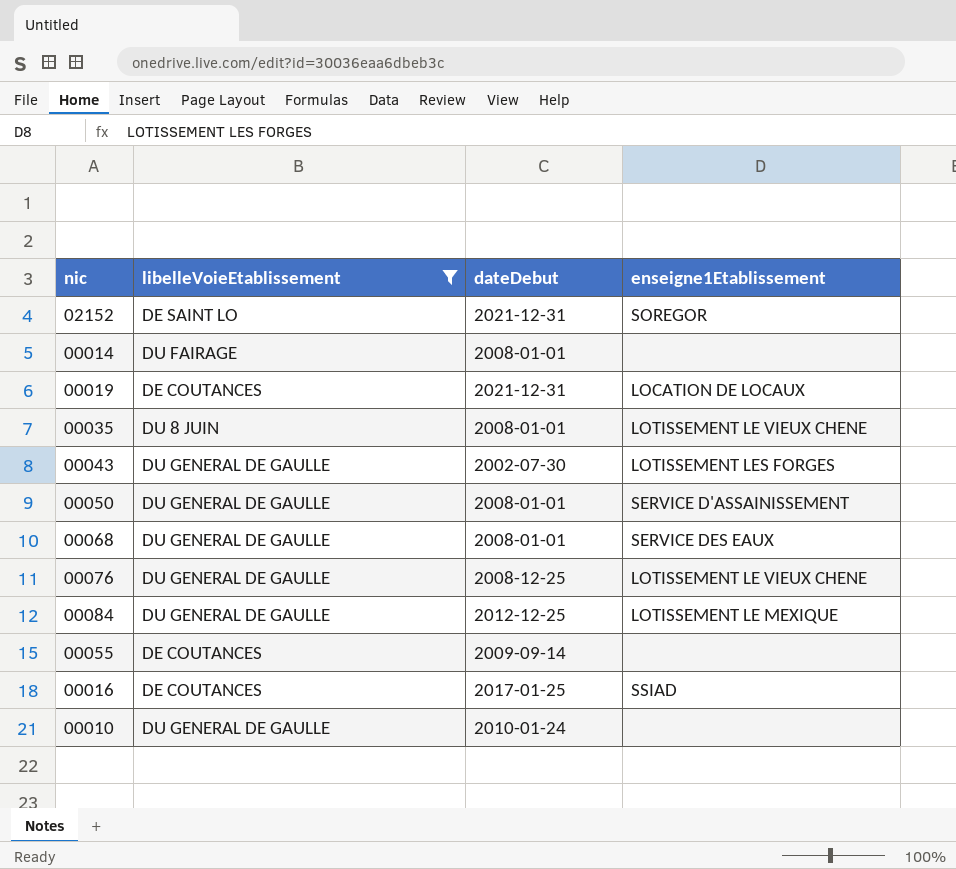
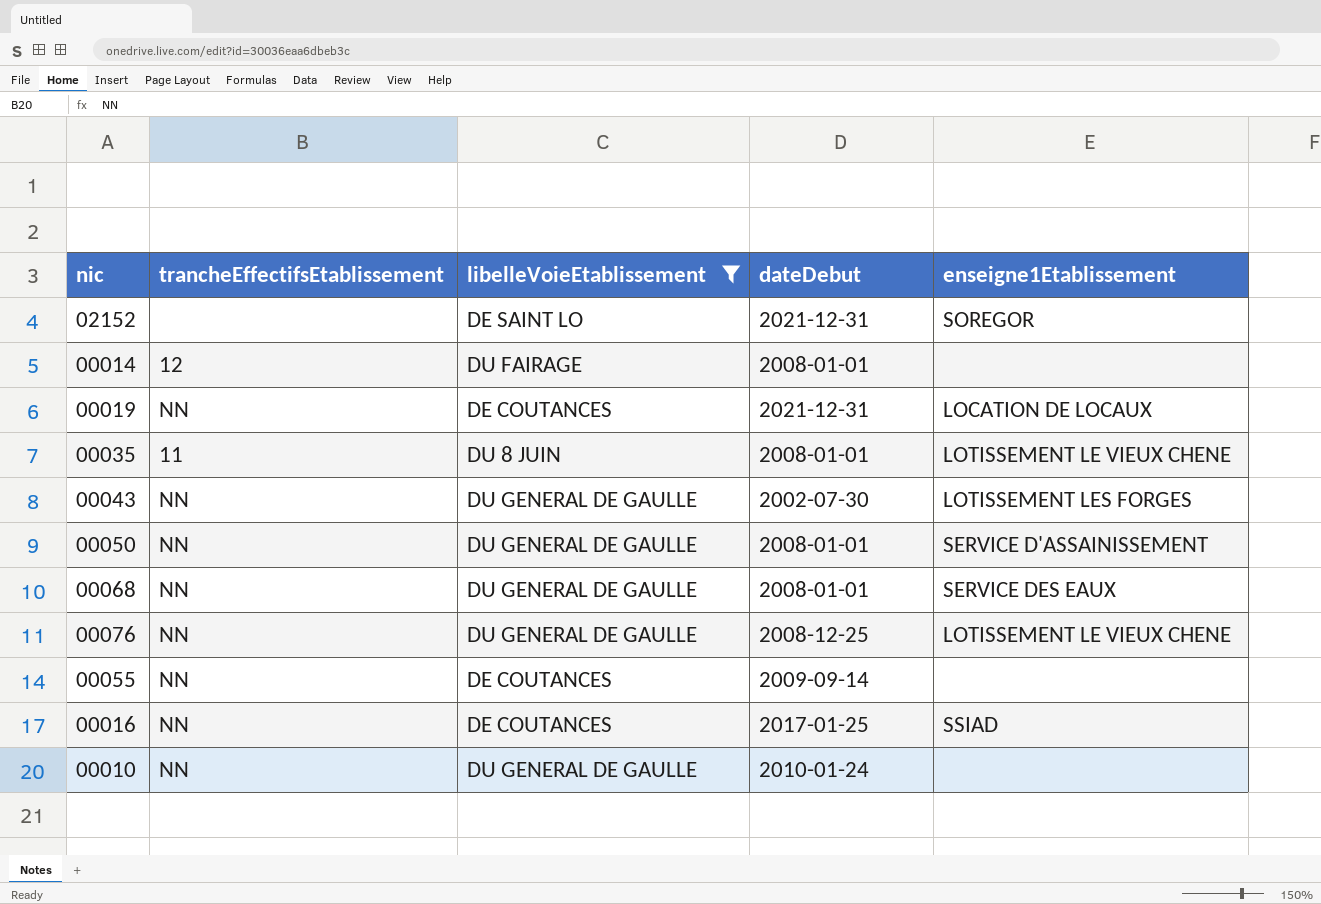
column trancheEffectifsEtablissement | position: none -> 2
row 00084: DU GENERAL DE GAULLE | 2012-12-25 | LOTISSEMENT LE MEXIQUE -> none

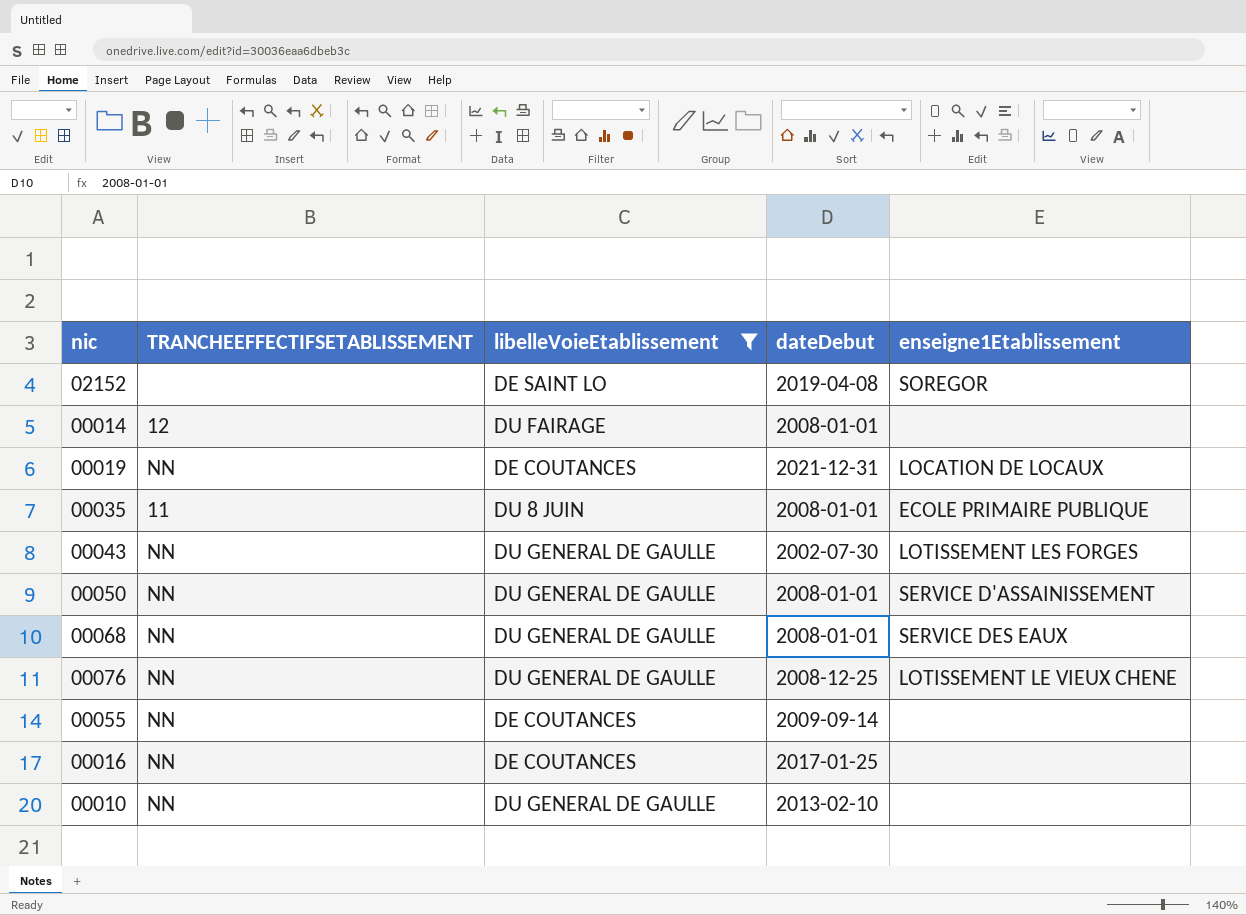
column name: trancheEffectifsEtablissement -> TRANCHEEFFECTIFSETABLISSEMENT
02152 | dateDebut: 2021-12-31 -> 2019-04-08
00035 | enseigne1Etablissement: LOTISSEMENT LE VIEUX CHENE -> ECOLE PRIMAIRE PUBLIQUE
00016 | enseigne1Etablissement: SSIAD -> none
00010 | dateDebut: 2010-01-24 -> 2013-02-10

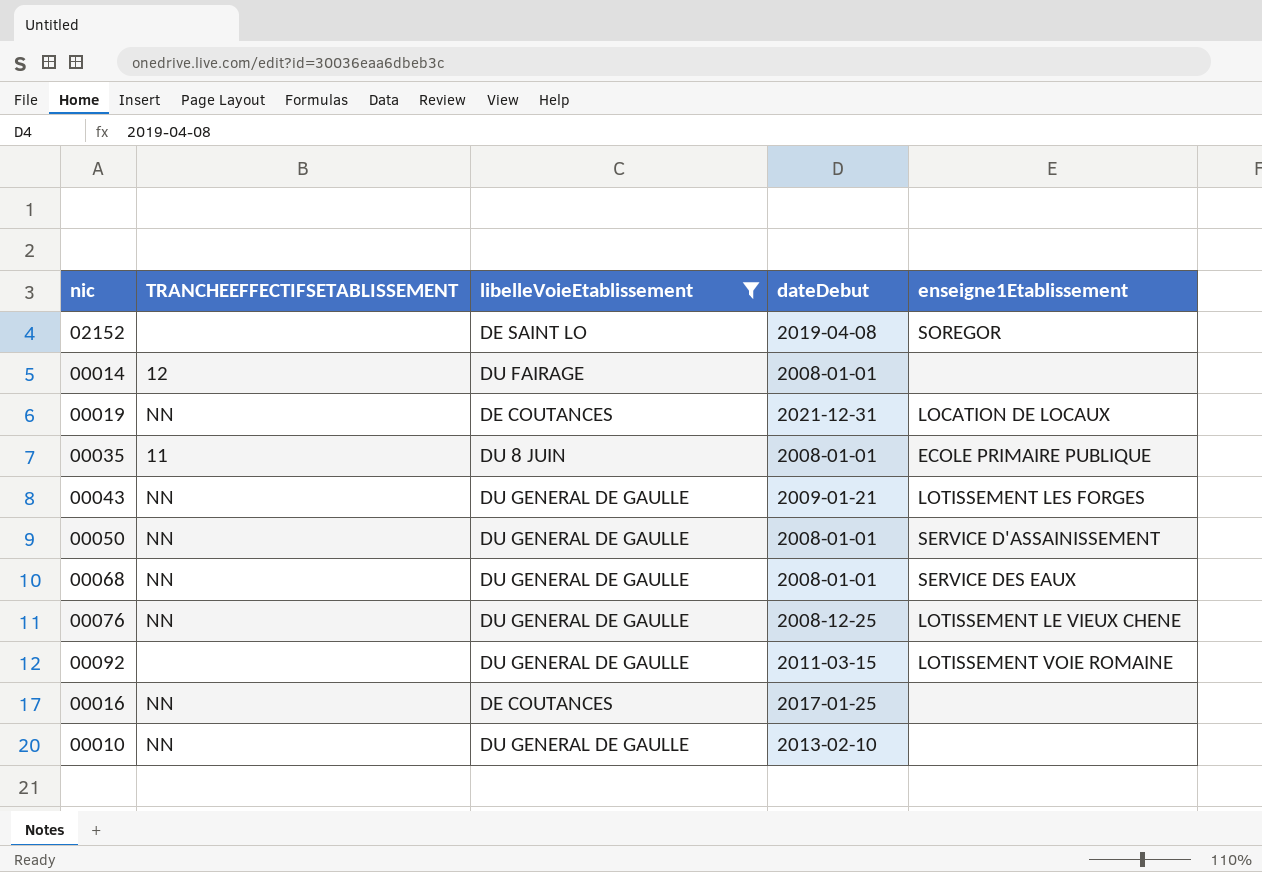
row 00055: NN | DE COUTANCES | 2009-09-14 | none -> none
00043 | dateDebut: 2002-07-30 -> 2009-01-21
row 00092: none -> none | DU GENERAL DE GAULLE | 2011-03-15 | LOTISSEMENT VOIE ROMAINE

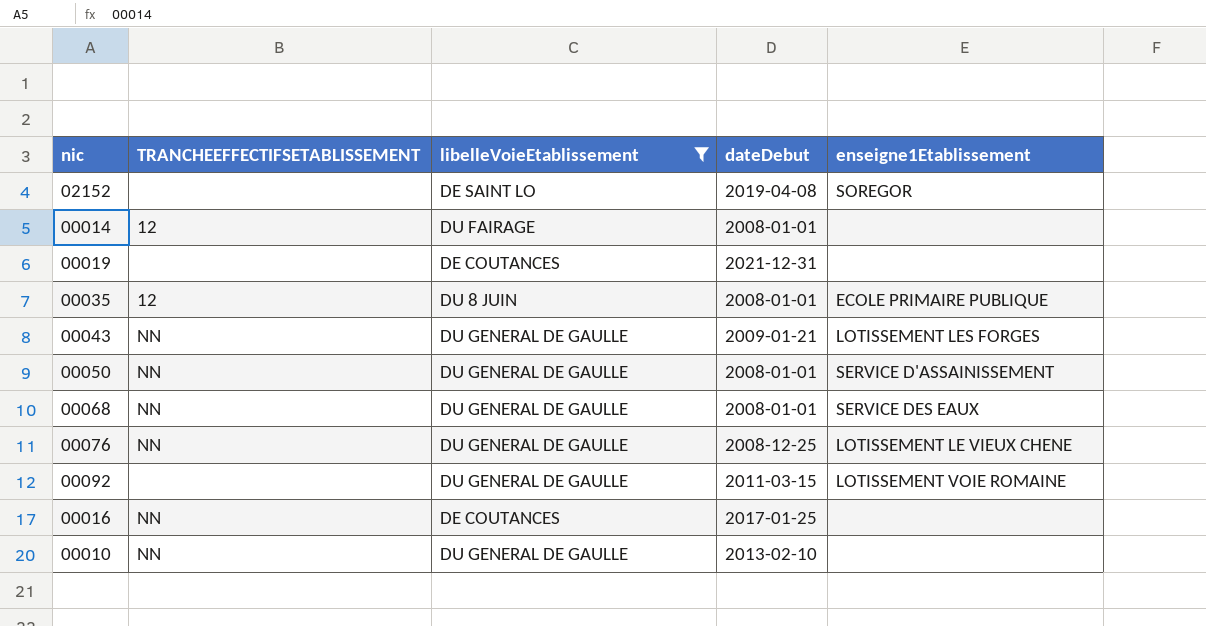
00019 | TRANCHEEFFECTIFSETABLISSEMENT: NN -> none
00019 | enseigne1Etablissement: LOCATION DE LOCAUX -> none
00035 | TRANCHEEFFECTIFSETABLISSEMENT: 11 -> 12

